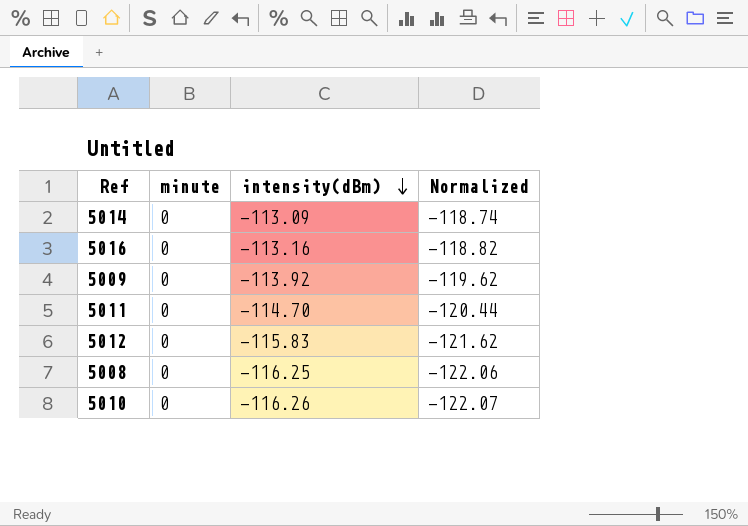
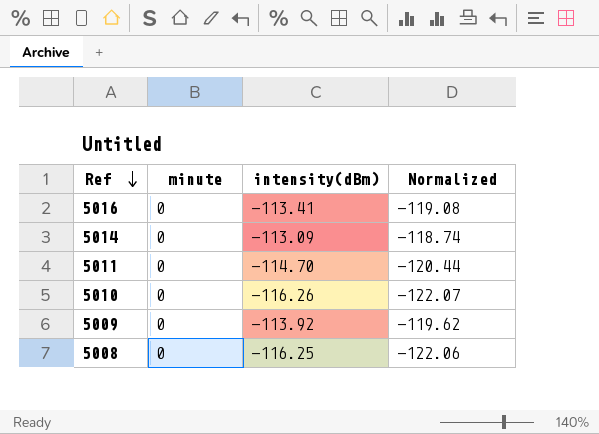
row order: intensity(dBm) descending -> Ref descending
row 5012: 0 | -115.83 | -121.62 -> none
5016 | intensity(dBm): -113.16 -> -113.41
5016 | Normalized: -118.82 -> -119.08

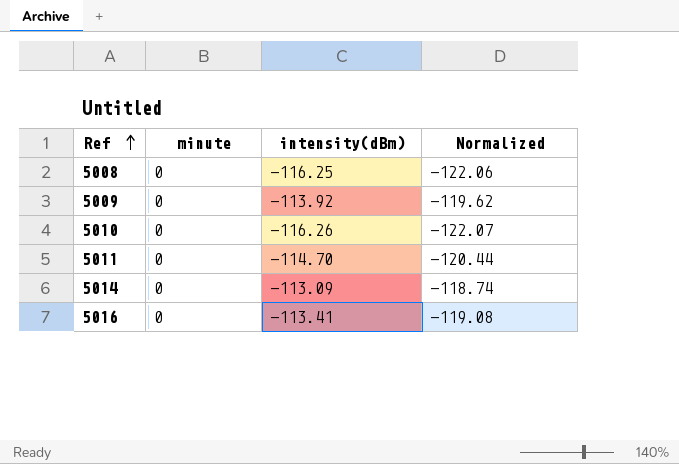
row order: Ref descending -> Ref ascending

